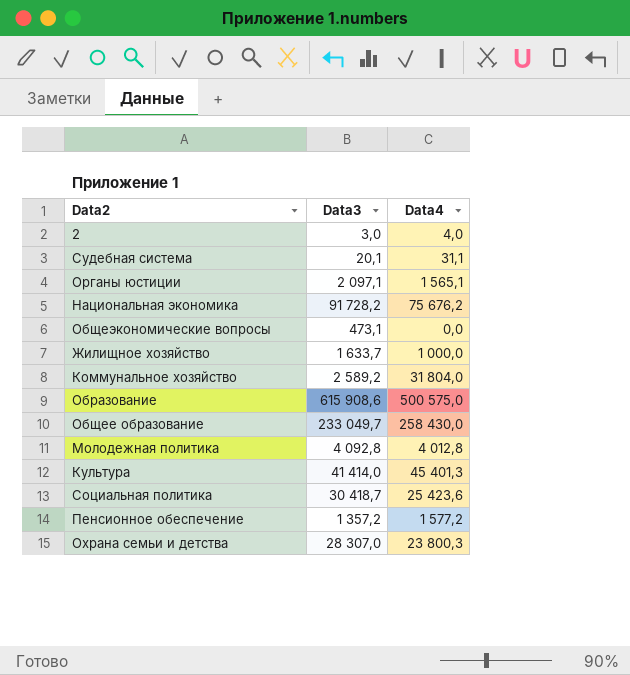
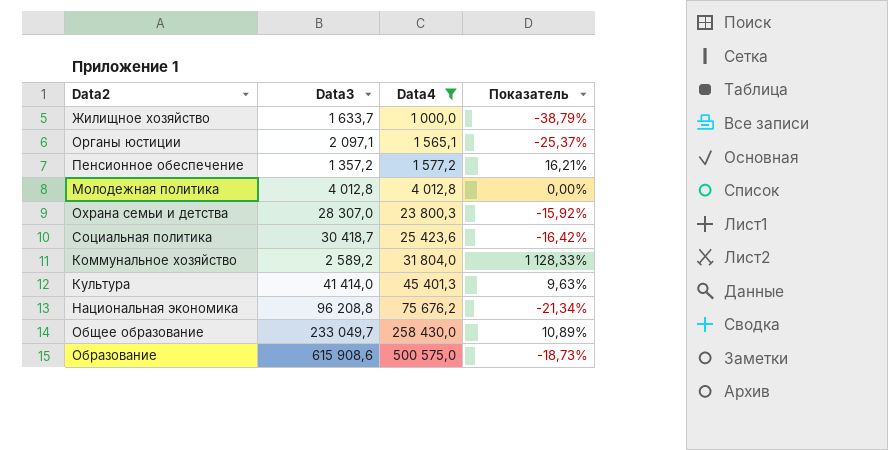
filter: none -> Data4 >= 1 000,0
row order: none -> Data4 ascending
column Показатель | formula: none -> ([Data4] - [Data3]) / [Data3]
Молодежная политика | Data3: 4 092,8 -> 4 012,8
Национальная экономика | Data3: 91 728,2 -> 96 208,8

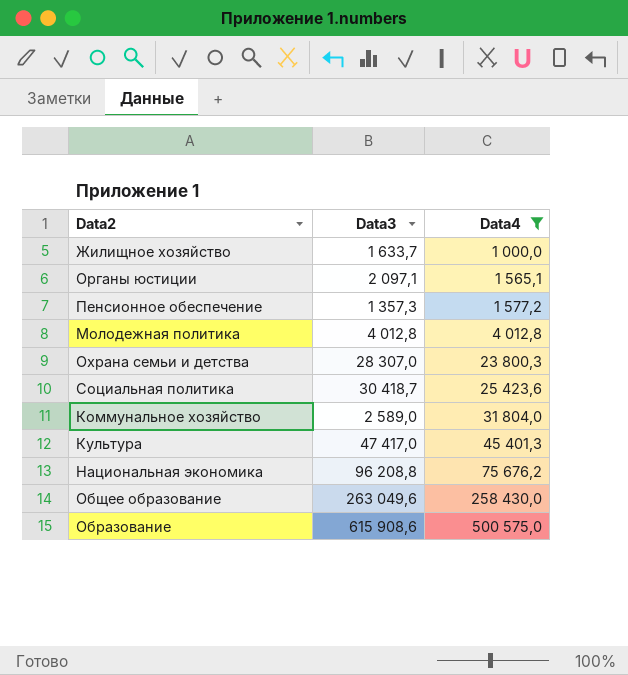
column Показатель | formula: ([Data4] - [Data3]) / [Data3] -> none
Пенсионное обеспечение | Data3: 1 357,2 -> 1 357,3
Коммунальное хозяйство | Data3: 2 589,2 -> 2 589,0
Культура | Data3: 41 414,0 -> 47 417,0
Общее образование | Data3: 233 049,7 -> 263 049,6

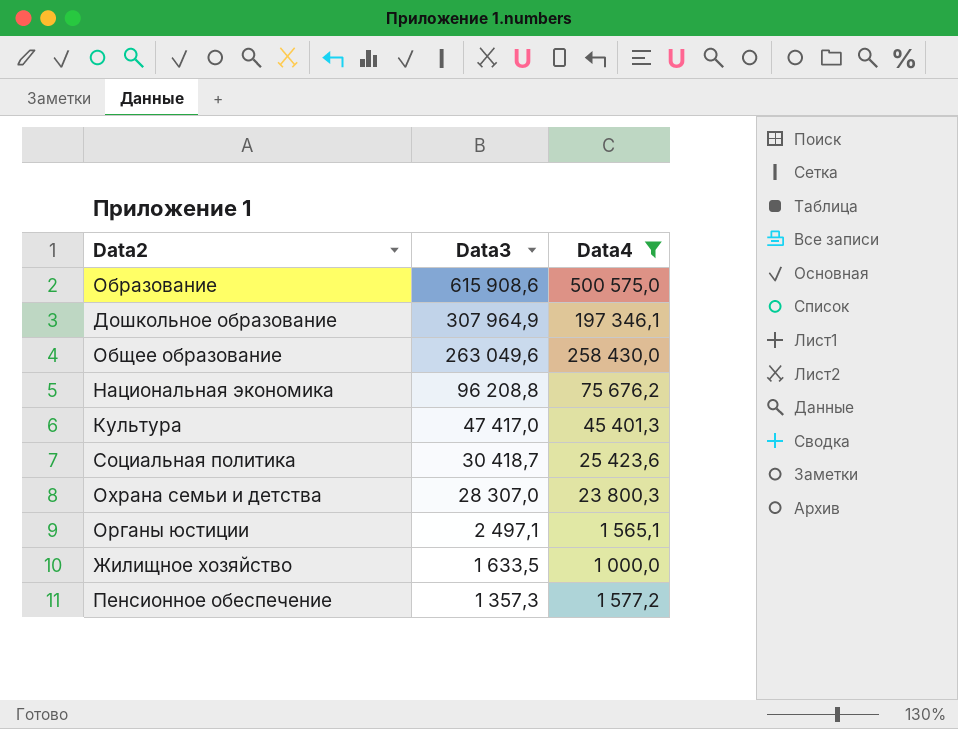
row order: Data4 ascending -> Data3 descending
row Молодежная политика: 4 012,8 | 4 012,8 -> none
row Коммунальное хозяйство: 2 589,0 | 31 804,0 -> none
row Дошкольное образование: none -> 307 964,9 | 197 346,1
Органы юстиции | Data3: 2 097,1 -> 2 497,1
Жилищное хозяйство | Data3: 1 633,7 -> 1 633,5

